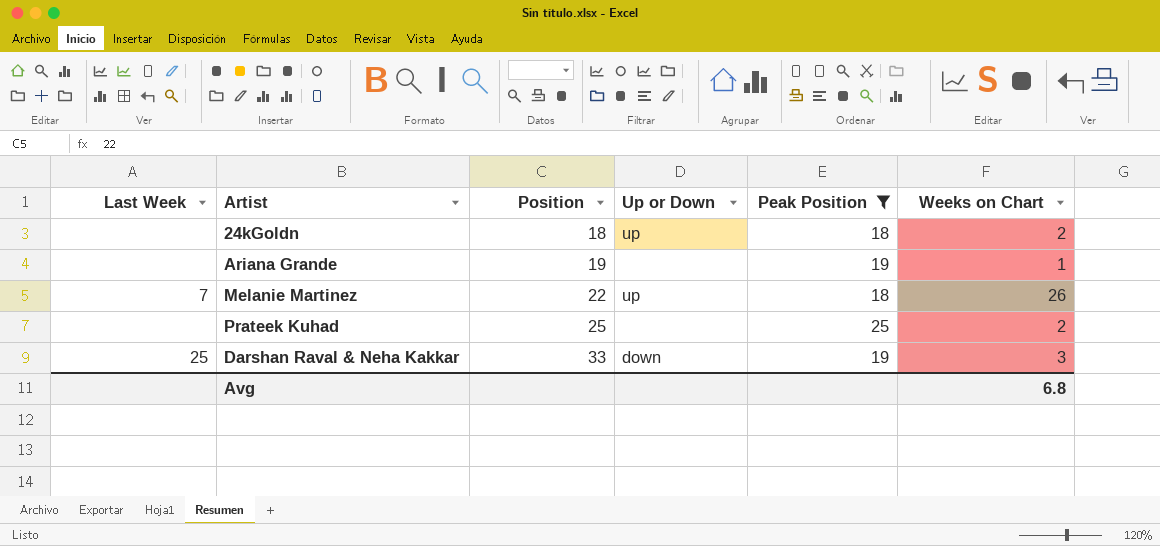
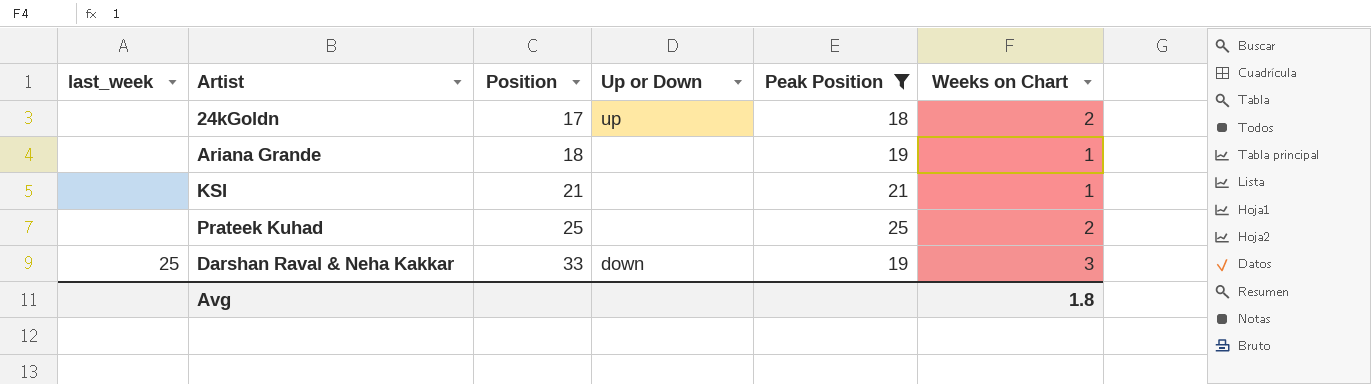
column name: Last Week -> last_week
row Melanie Martinez: 7 | 22 | up | 18 | 26 -> none
24kGoldn | Position: 18 -> 17
Ariana Grande | Position: 19 -> 18
row KSI: none -> none | 21 | none | 21 | 1
Avg | Weeks on Chart: 6.8 -> 1.8

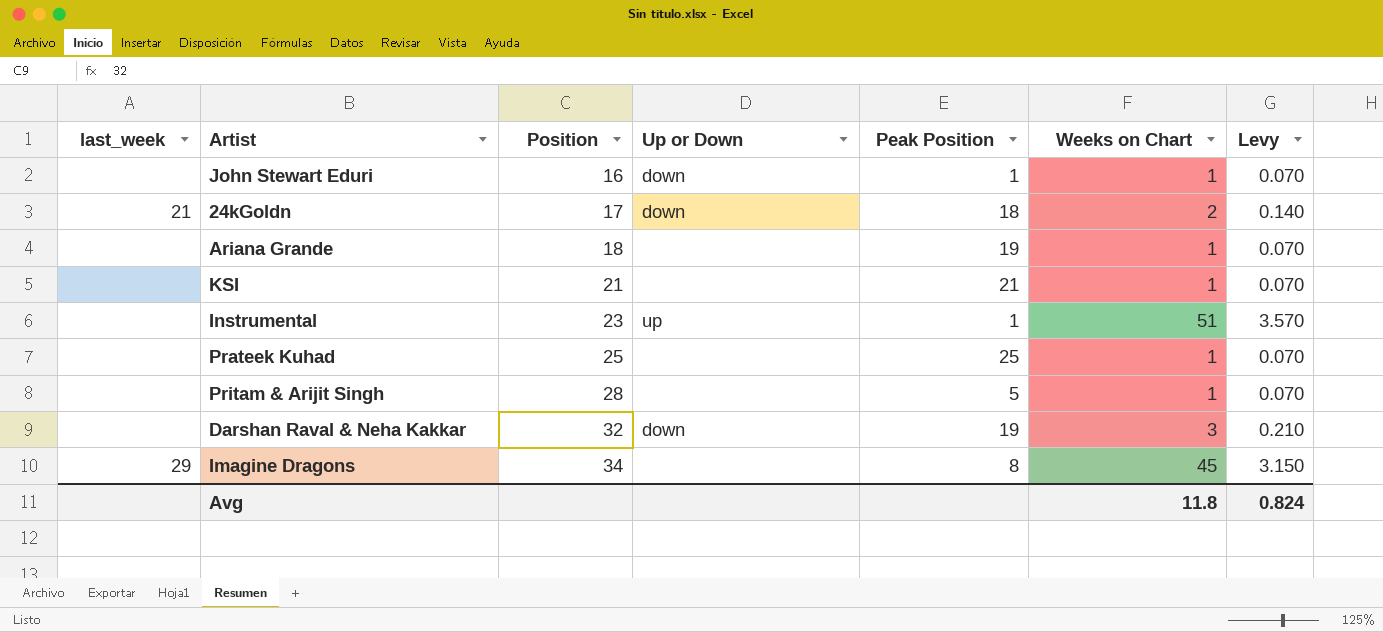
filter: Peak Position >= 18 -> none
column Levy | formula: none -> [Weeks on Chart] * 0.07
24kGoldn | last_week: none -> 21
24kGoldn | Up or Down: up -> down
Prateek Kuhad | Weeks on Chart: 2 -> 1
Darshan Raval & Neha Kakkar | last_week: 25 -> none
Darshan Raval & Neha Kakkar | Position: 33 -> 32
Avg | Weeks on Chart: 1.8 -> 11.8

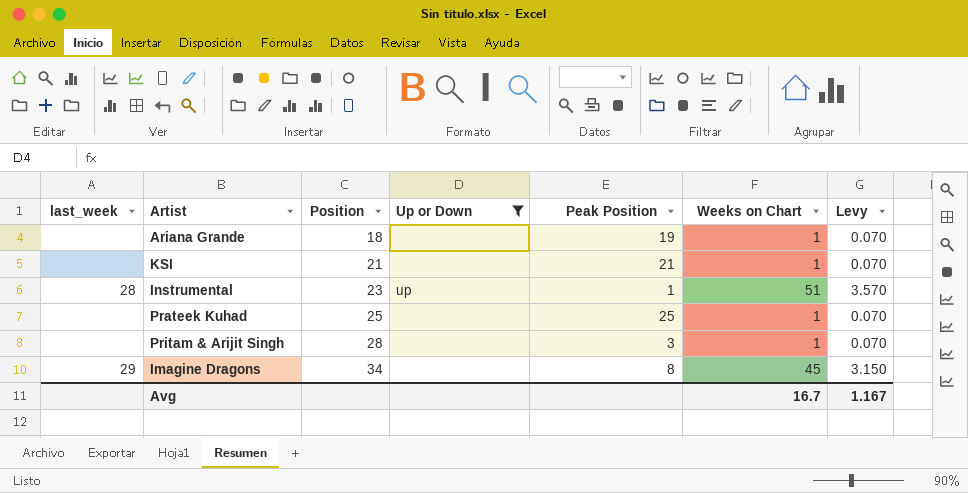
filter: none -> Up or Down != down
Instrumental | last_week: none -> 28
Pritam & Arijit Singh | Peak Position: 5 -> 3
Avg | Weeks on Chart: 11.8 -> 16.7
Avg | Levy: 0.824 -> 1.167

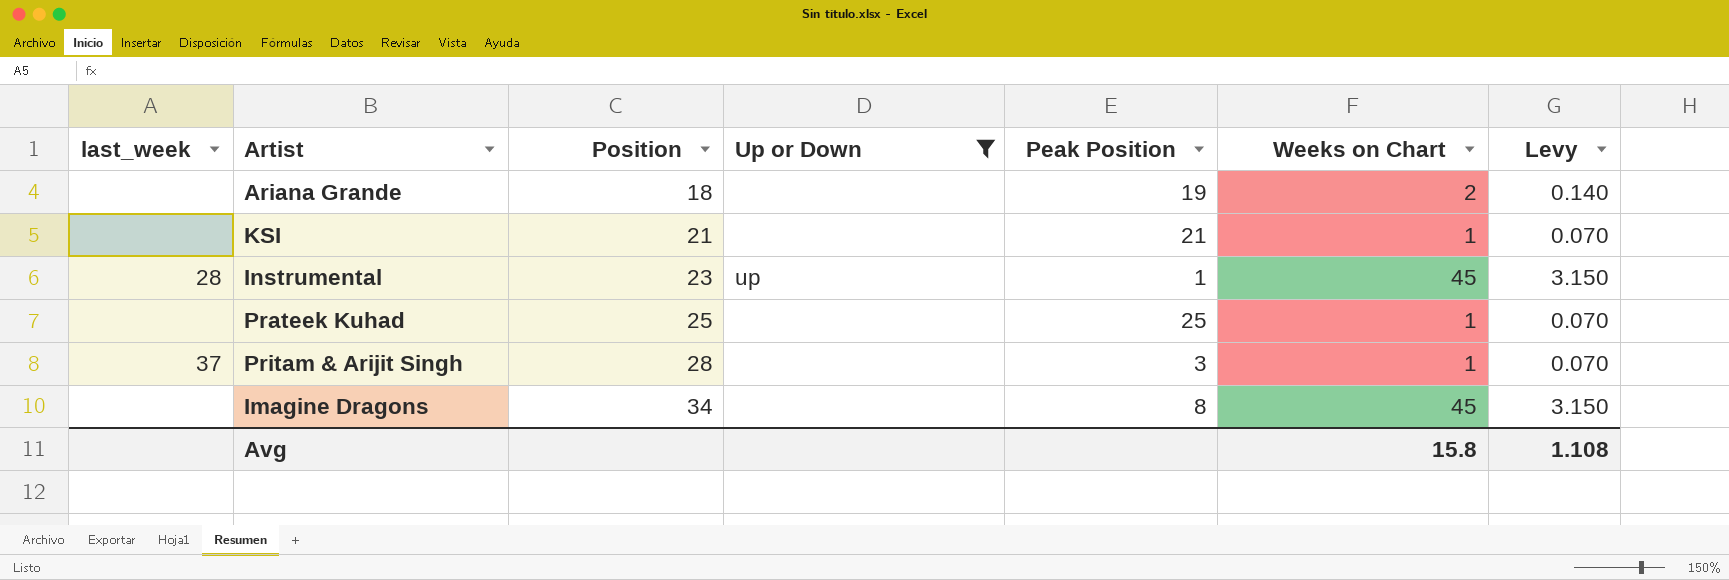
Ariana Grande | Weeks on Chart: 1 -> 2
Ariana Grande | Levy: 0.070 -> 0.140
Instrumental | Weeks on Chart: 51 -> 45
Instrumental | Levy: 3.570 -> 3.150
Pritam & Arijit Singh | last_week: none -> 37
Imagine Dragons | last_week: 29 -> none
Avg | Weeks on Chart: 16.7 -> 15.8
Avg | Levy: 1.167 -> 1.108

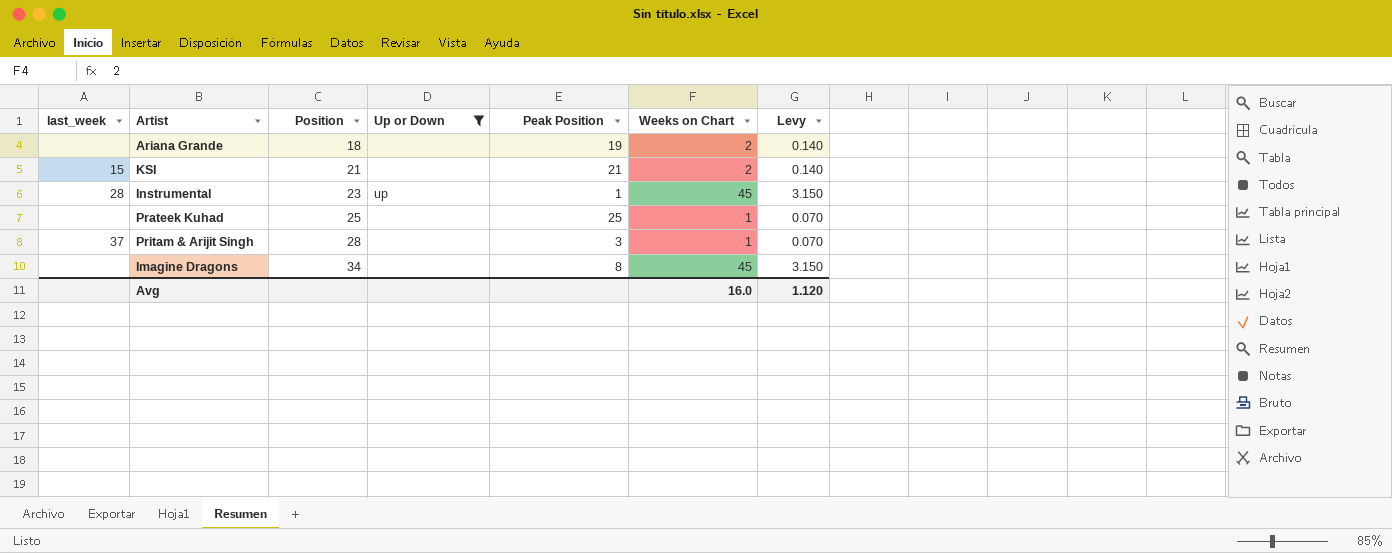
KSI | last_week: none -> 15
KSI | Weeks on Chart: 1 -> 2
KSI | Levy: 0.070 -> 0.140
Avg | Weeks on Chart: 15.8 -> 16.0
Avg | Levy: 1.108 -> 1.120

